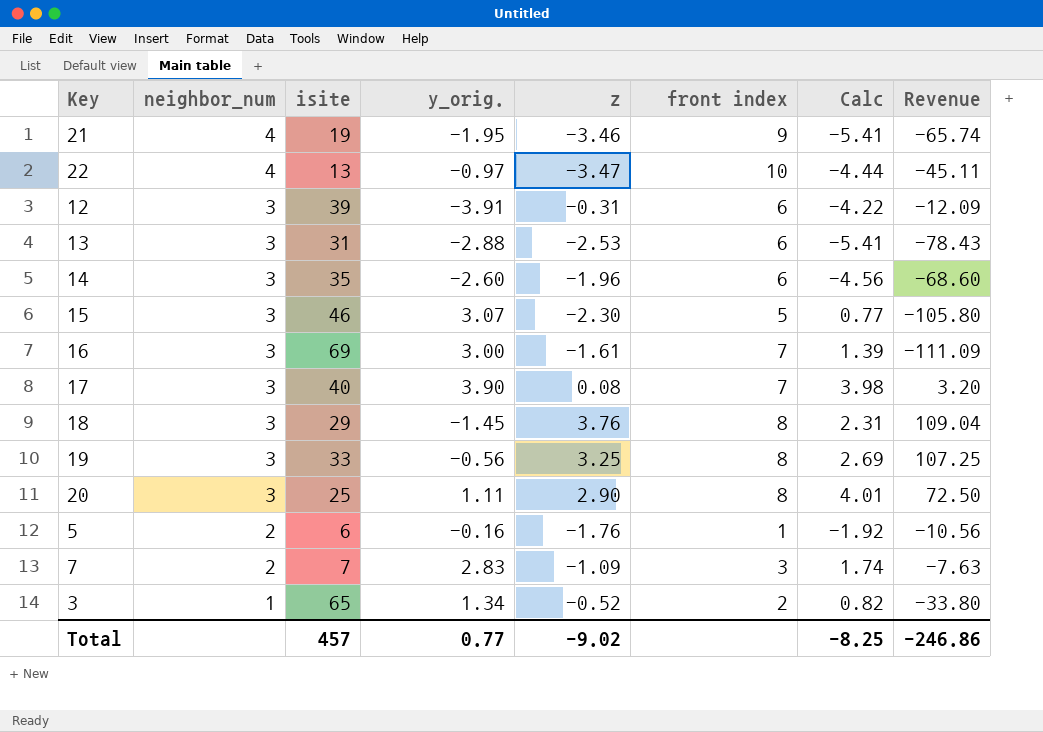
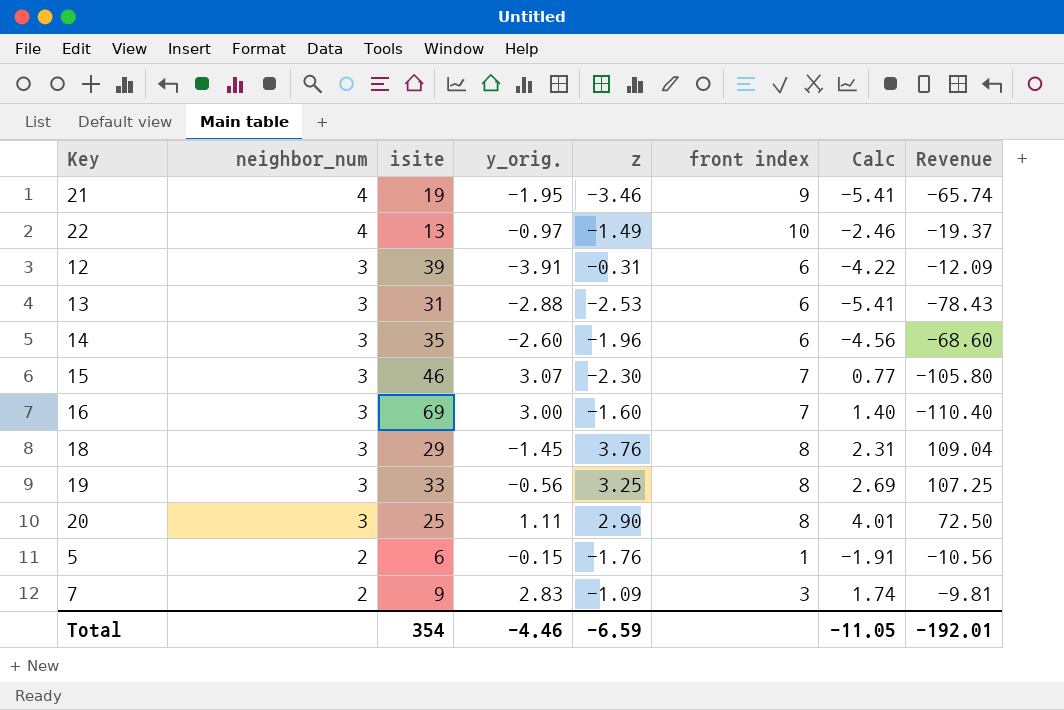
row 17: 3 | 40 | 3.90 | 0.08 | 7 | 3.98 | 3.20 -> none
row 3: 1 | 65 | 1.34 | -0.52 | 2 | 0.82 | -33.80 -> none
22 | z: -3.47 -> -1.49
22 | Calc: -4.44 -> -2.46
22 | Revenue: -45.11 -> -19.37
15 | front index: 5 -> 7
16 | z: -1.61 -> -1.60
16 | Calc: 1.39 -> 1.40
16 | Revenue: -111.09 -> -110.40
5 | y_orig.: -0.16 -> -0.15
5 | Calc: -1.92 -> -1.91
7 | isite: 7 -> 9
7 | Revenue: -7.63 -> -9.81
Total | isite: 457 -> 354
Total | y_orig.: 0.77 -> -4.46
Total | z: -9.02 -> -6.59
Total | Calc: -8.25 -> -11.05
Total | Revenue: -246.86 -> -192.01

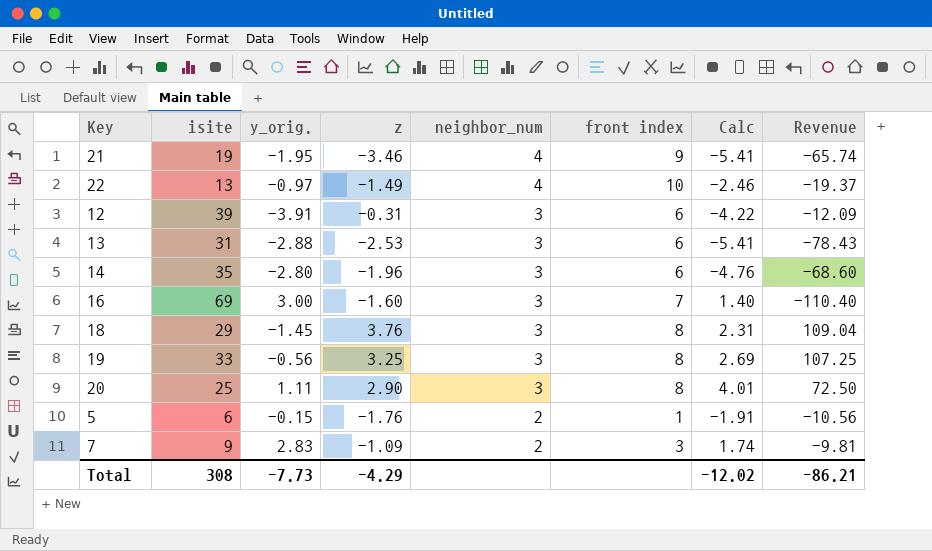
column neighbor_num | position: 2 -> 5
row 15: 3 | 46 | 3.07 | -2.30 | 7 | 0.77 | -105.80 -> none
14 | y_orig.: -2.60 -> -2.80
14 | Calc: -4.56 -> -4.76
Total | isite: 354 -> 308
Total | y_orig.: -4.46 -> -7.73
Total | z: -6.59 -> -4.29
Total | Calc: -11.05 -> -12.02
Total | Revenue: -192.01 -> -86.21

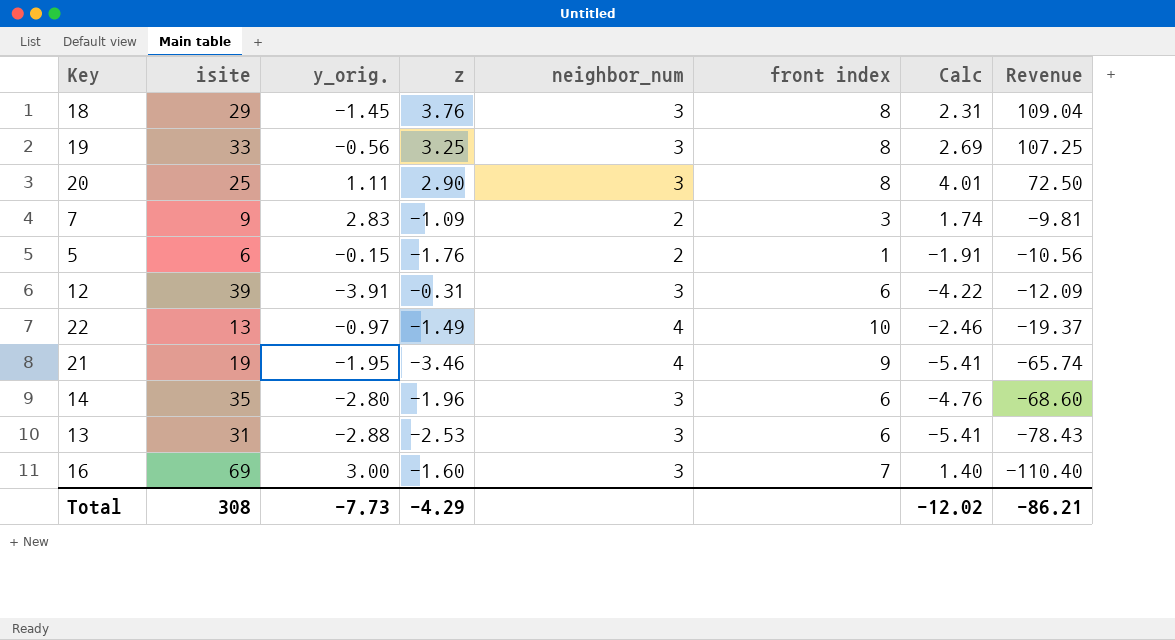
row order: neighbor_num descending -> Revenue descending

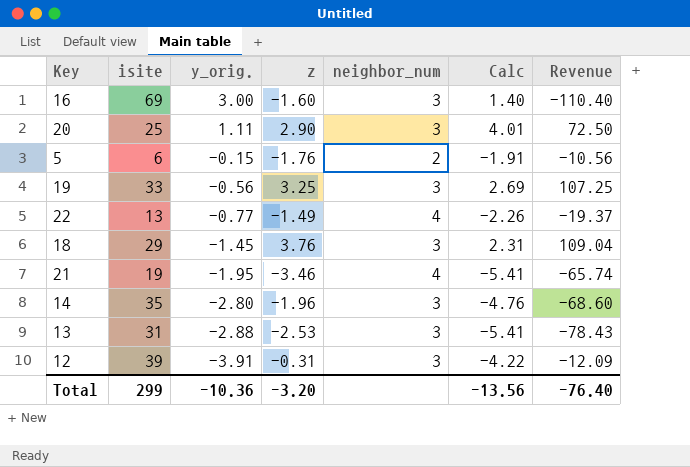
row order: Revenue descending -> y_orig. descending
column front index | position: 6 -> none
row 7: 9 | 2.83 | -1.09 | 2 | 3 | 1.74 | -9.81 -> none
22 | y_orig.: -0.97 -> -0.77
22 | Calc: -2.46 -> -2.26
Total | isite: 308 -> 299
Total | y_orig.: -7.73 -> -10.36
Total | z: -4.29 -> -3.20
Total | Calc: -12.02 -> -13.56
Total | Revenue: -86.21 -> -76.40

